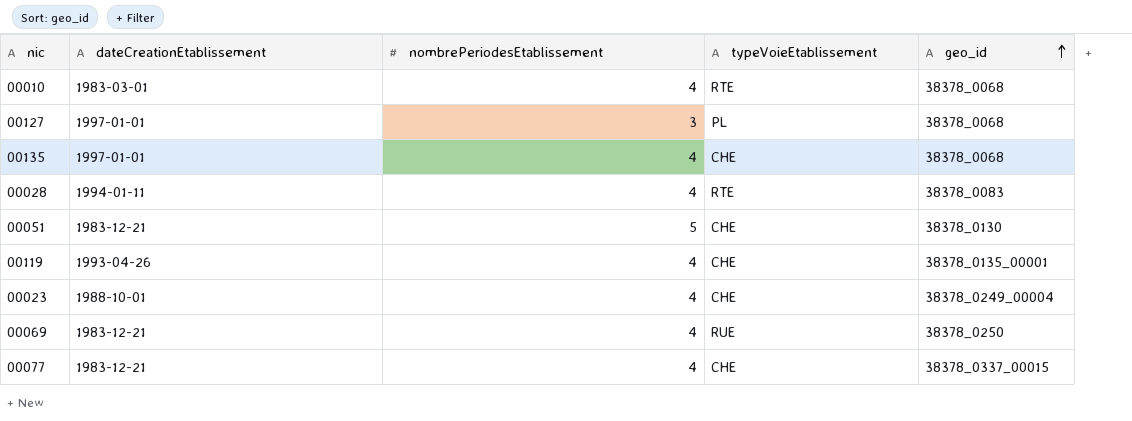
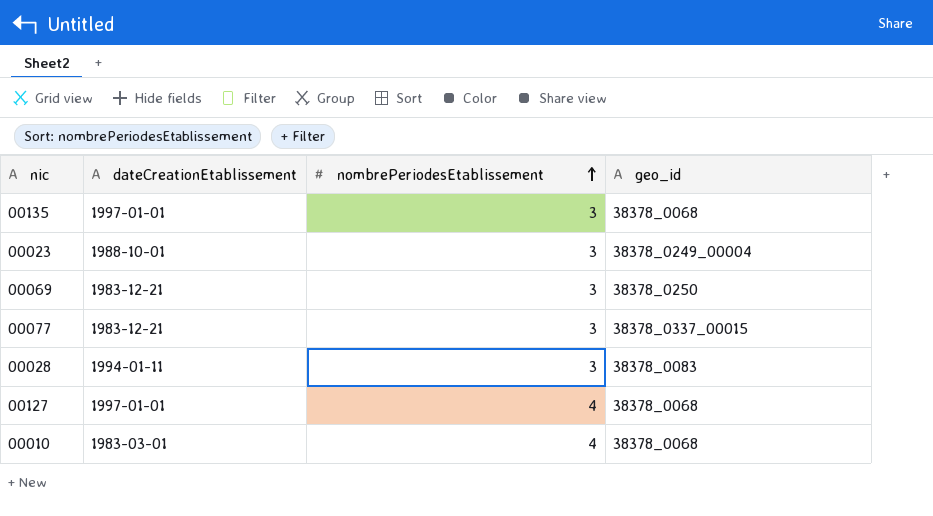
row order: geo_id ascending -> nombrePeriodesEtablissement ascending
column typeVoieEtablissement | position: 4 -> none
row 00051: 1983-12-21 | 5 | CHE | 38378_0130 -> none
row 00119: 1993-04-26 | 4 | CHE | 38378_0135_00001 -> none
00135 | nombrePeriodesEtablissement: 4 -> 3
00023 | nombrePeriodesEtablissement: 4 -> 3
00069 | nombrePeriodesEtablissement: 4 -> 3
00077 | nombrePeriodesEtablissement: 4 -> 3
00028 | nombrePeriodesEtablissement: 4 -> 3
00127 | nombrePeriodesEtablissement: 3 -> 4

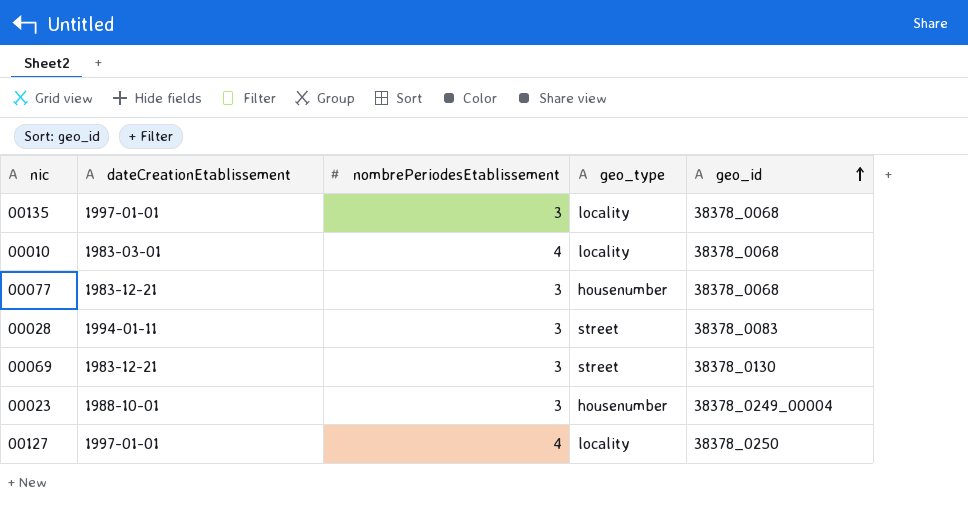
row order: nombrePeriodesEtablissement ascending -> geo_id ascending
column geo_type | position: none -> 4
00077 | geo_id: 38378_0337_00015 -> 38378_0068
00069 | geo_id: 38378_0250 -> 38378_0130
00127 | geo_id: 38378_0068 -> 38378_0250

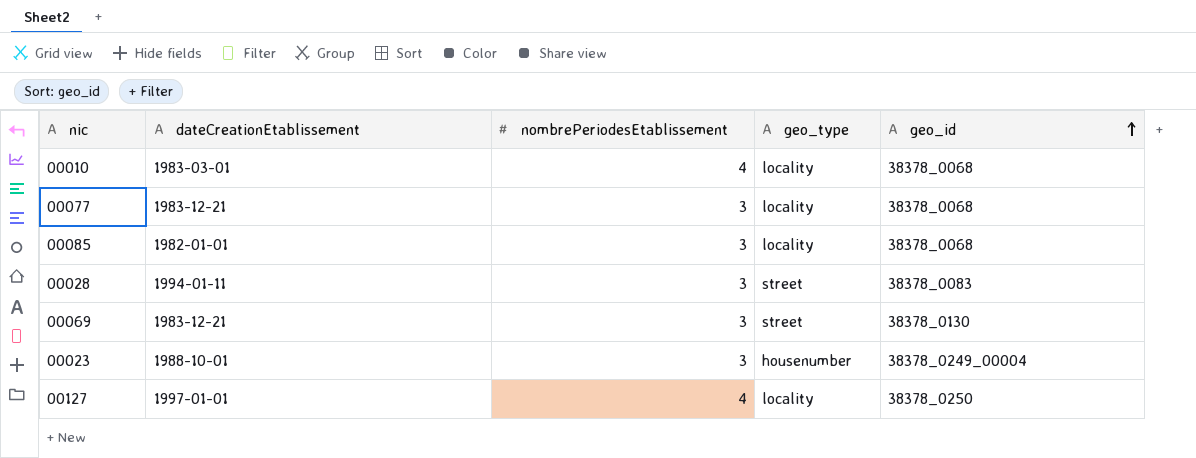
row 00135: 1997-01-01 | 3 | locality | 38378_0068 -> none
00077 | geo_type: housenumber -> locality
row 00085: none -> 1982-01-01 | 3 | locality | 38378_0068

